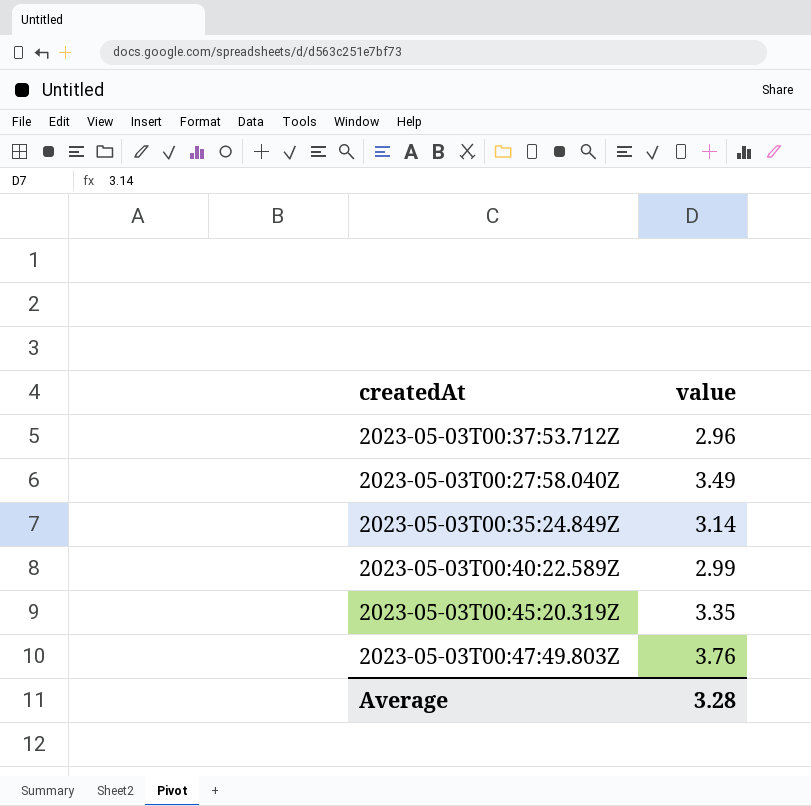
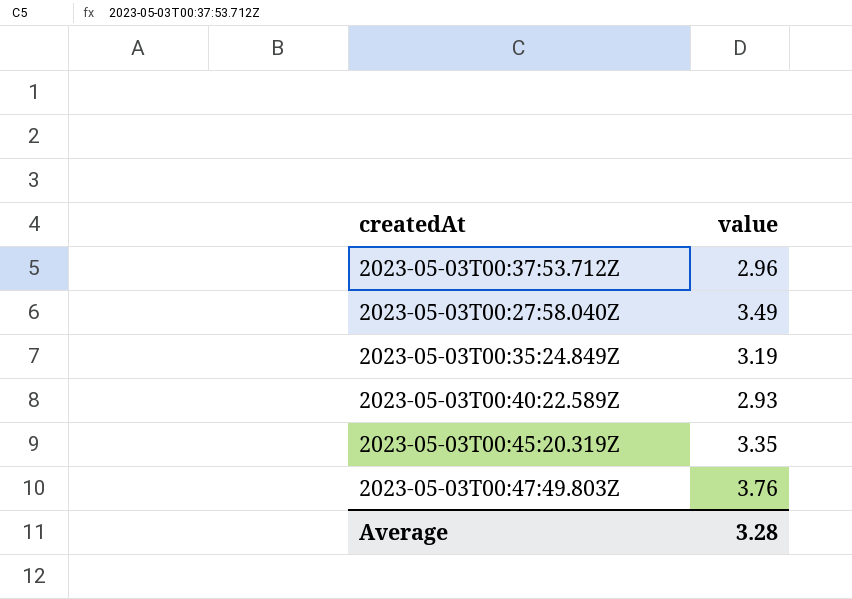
2023-05-03T00:35:24.849Z | value: 3.14 -> 3.19
2023-05-03T00:40:22.589Z | value: 2.99 -> 2.93

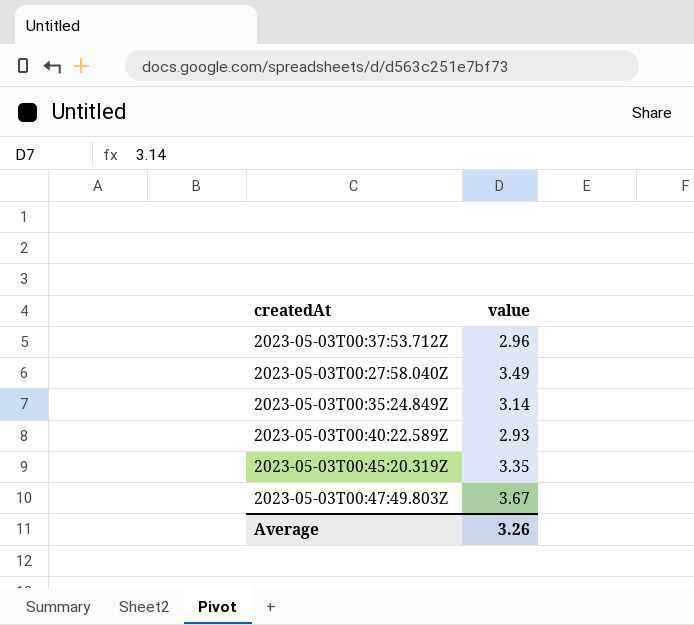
2023-05-03T00:35:24.849Z | value: 3.19 -> 3.14
2023-05-03T00:47:49.803Z | value: 3.76 -> 3.67
Average | value: 3.28 -> 3.26

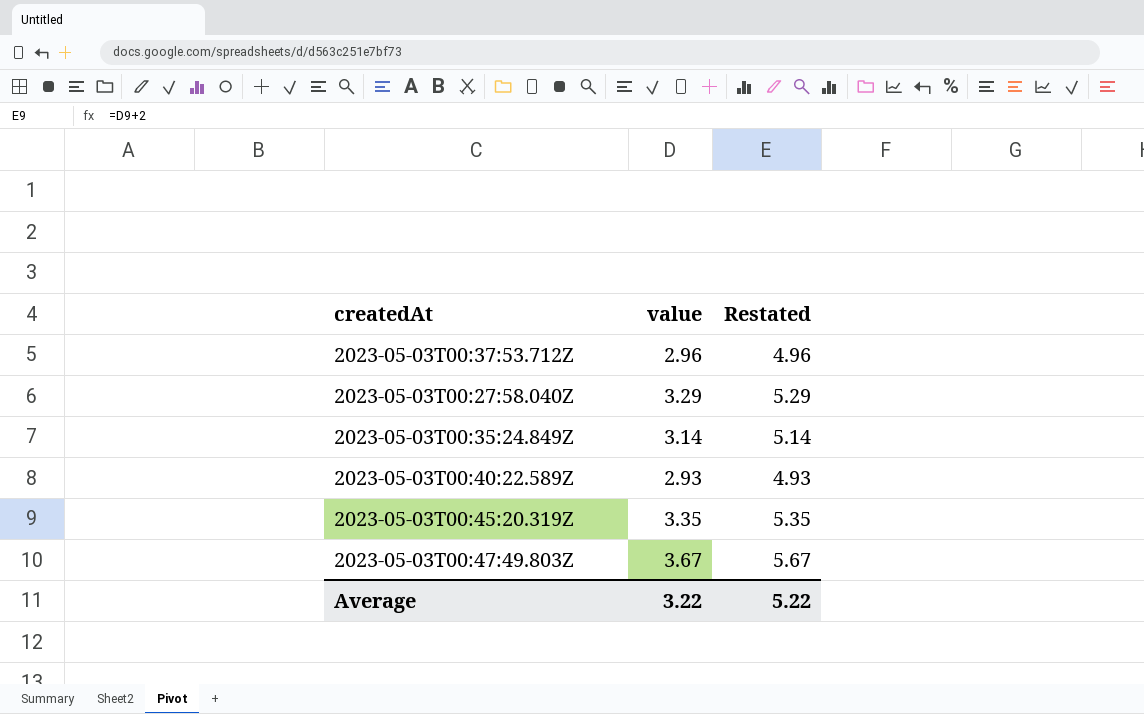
column Restated | formula: none -> [value] + 2
2023-05-03T00:27:58.040Z | value: 3.49 -> 3.29
Average | value: 3.26 -> 3.22

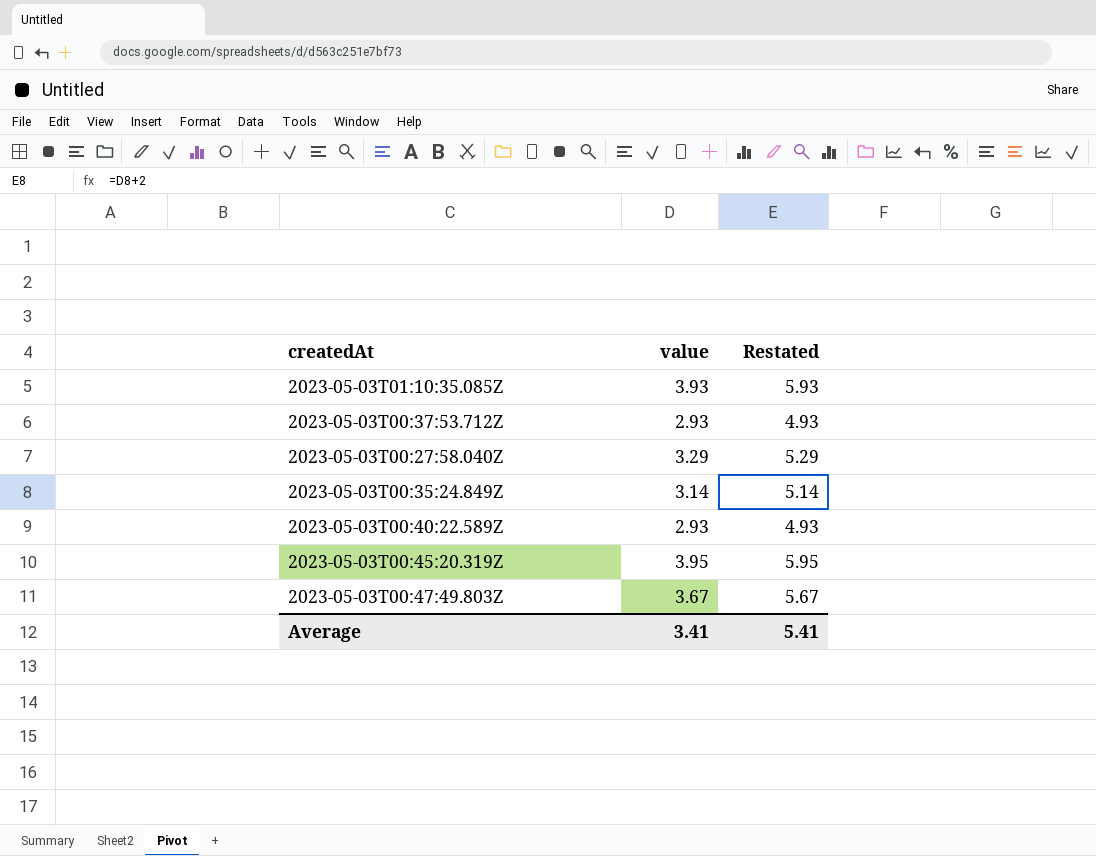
row 2023-05-03T01:10:35.085Z: none -> 3.93 | 5.93
2023-05-03T00:37:53.712Z | value: 2.96 -> 2.93
2023-05-03T00:37:53.712Z | Restated: 4.96 -> 4.93
2023-05-03T00:45:20.319Z | value: 3.35 -> 3.95
2023-05-03T00:45:20.319Z | Restated: 5.35 -> 5.95
Average | value: 3.22 -> 3.41
Average | Restated: 5.22 -> 5.41

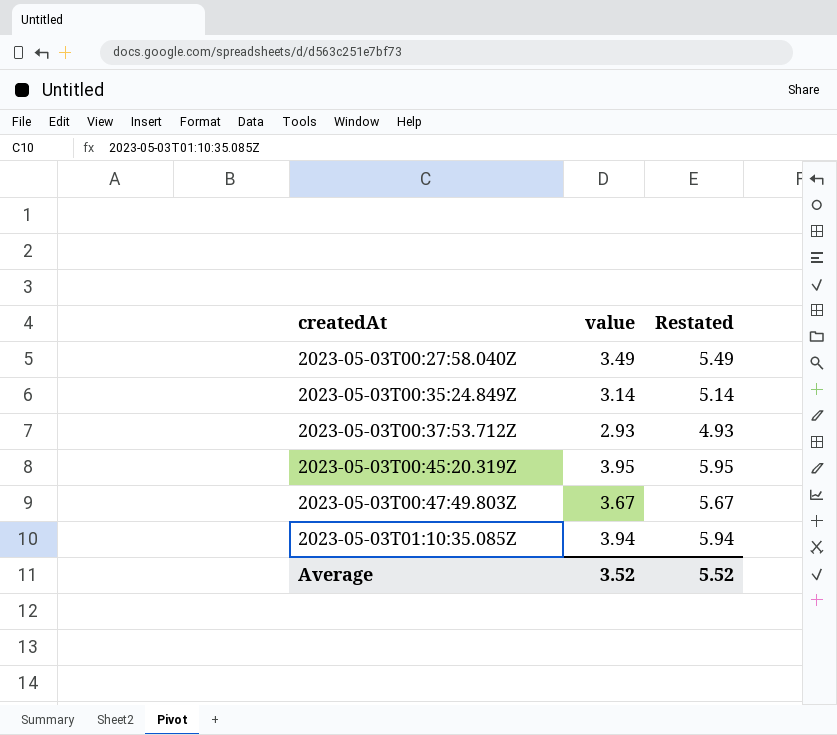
row order: none -> createdAt ascending
row 2023-05-03T00:40:22.589Z: 2.93 | 4.93 -> none
2023-05-03T00:27:58.040Z | value: 3.29 -> 3.49
2023-05-03T00:27:58.040Z | Restated: 5.29 -> 5.49
2023-05-03T01:10:35.085Z | value: 3.93 -> 3.94
2023-05-03T01:10:35.085Z | Restated: 5.93 -> 5.94
Average | value: 3.41 -> 3.52
Average | Restated: 5.41 -> 5.52

